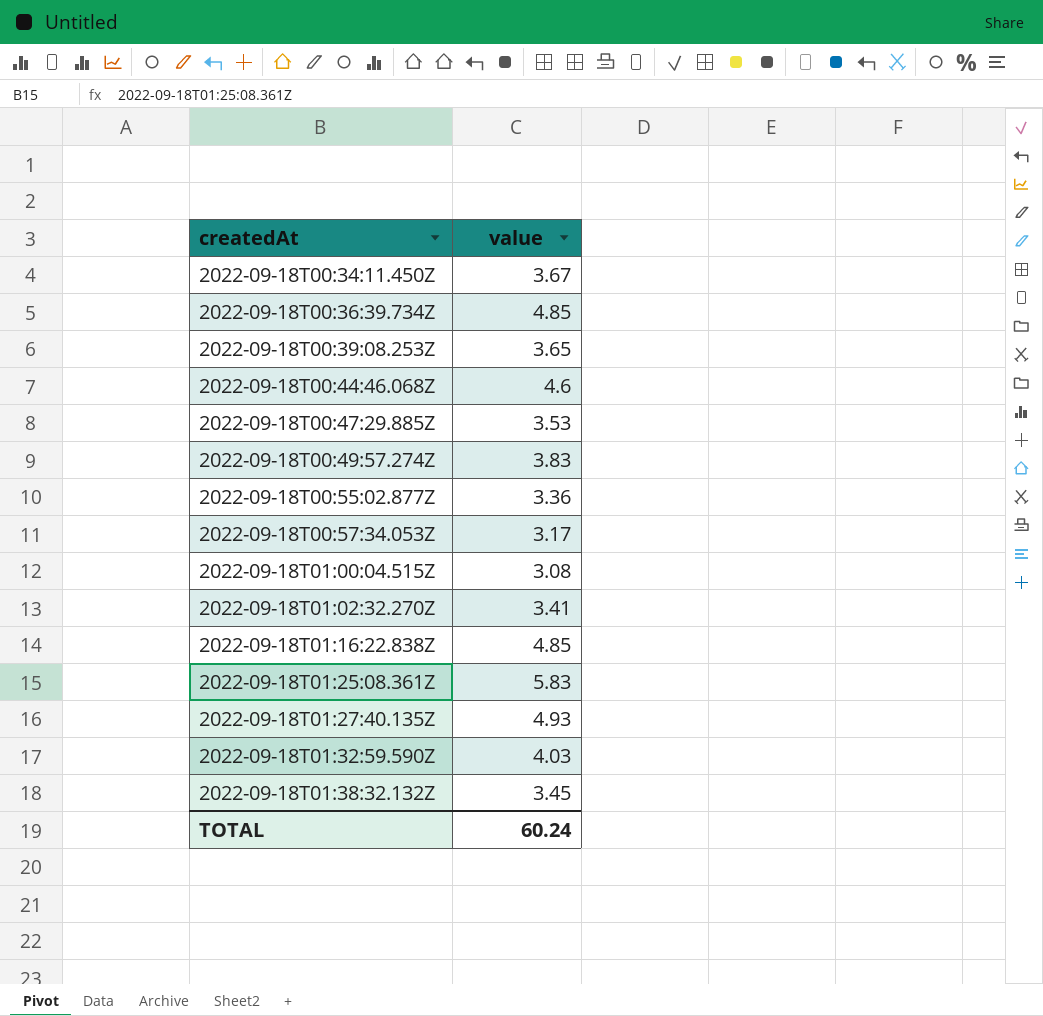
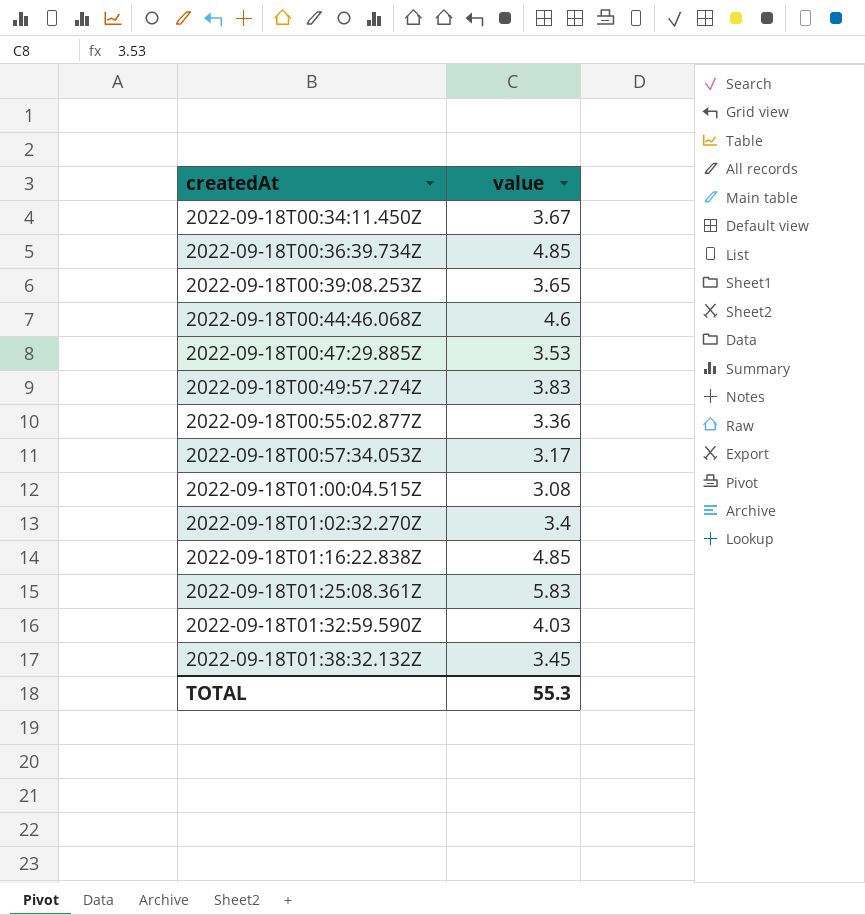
row 2022-09-18T01:27:40.135Z: 4.93 -> none
2022-09-18T01:02:32.270Z | value: 3.41 -> 3.4
TOTAL | value: 60.24 -> 55.3

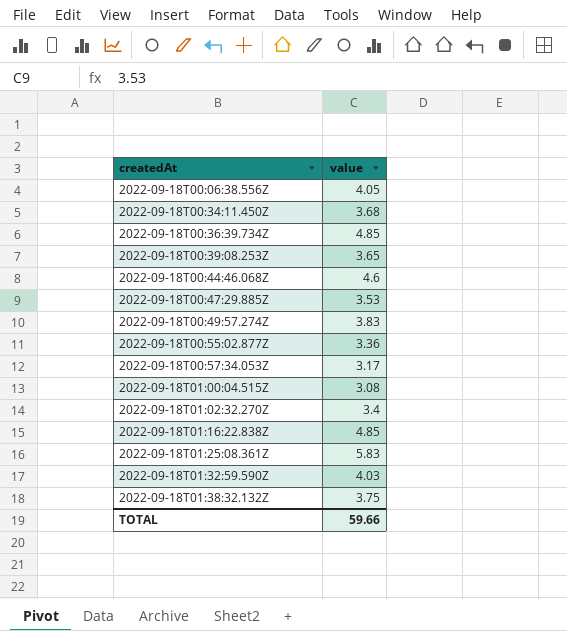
row 2022-09-18T00:06:38.556Z: none -> 4.05
2022-09-18T00:34:11.450Z | value: 3.67 -> 3.68
2022-09-18T01:38:32.132Z | value: 3.45 -> 3.75
TOTAL | value: 55.3 -> 59.66

